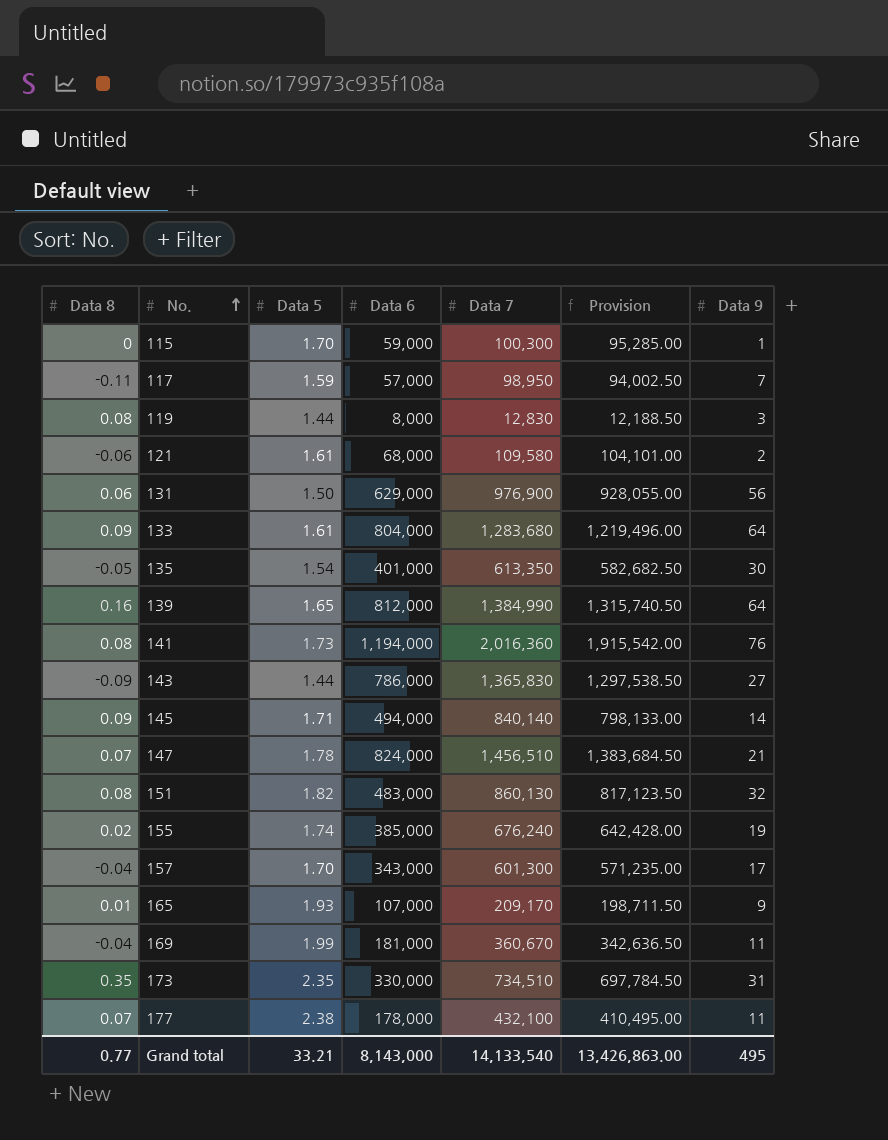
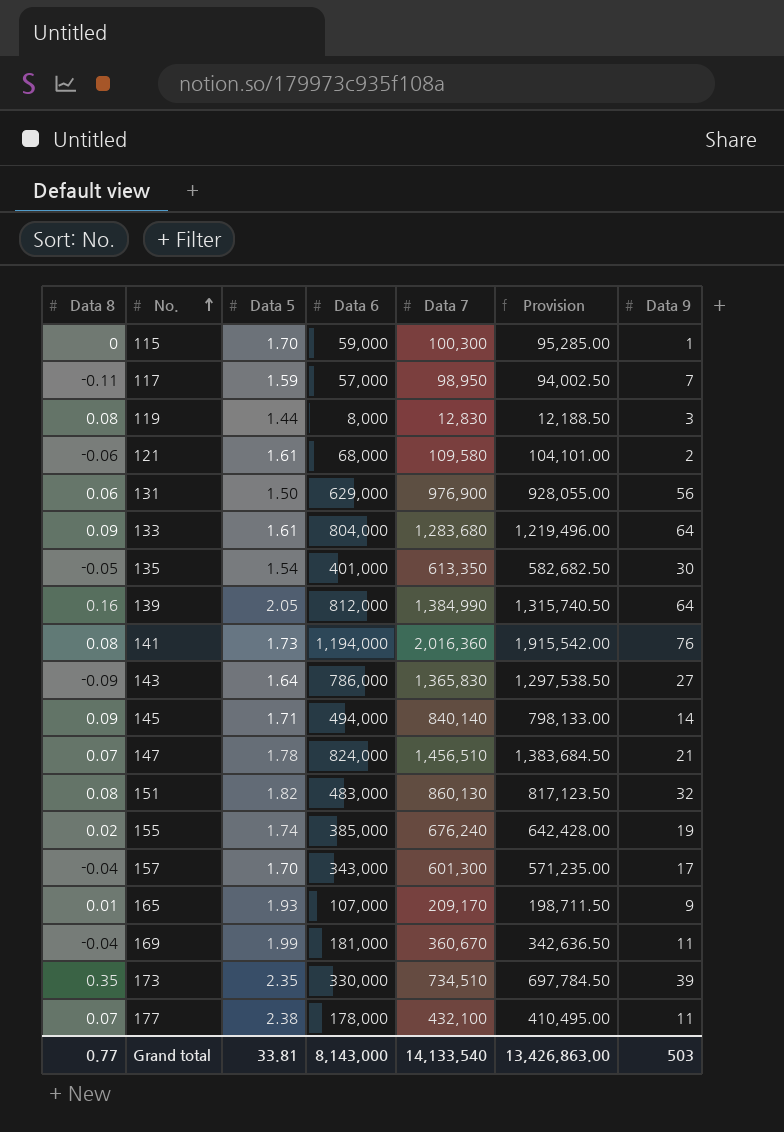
139 | Data 5: 1.65 -> 2.05
143 | Data 5: 1.44 -> 1.64
173 | Data 9: 31 -> 39
Grand total | Data 5: 33.21 -> 33.81
Grand total | Data 9: 495 -> 503

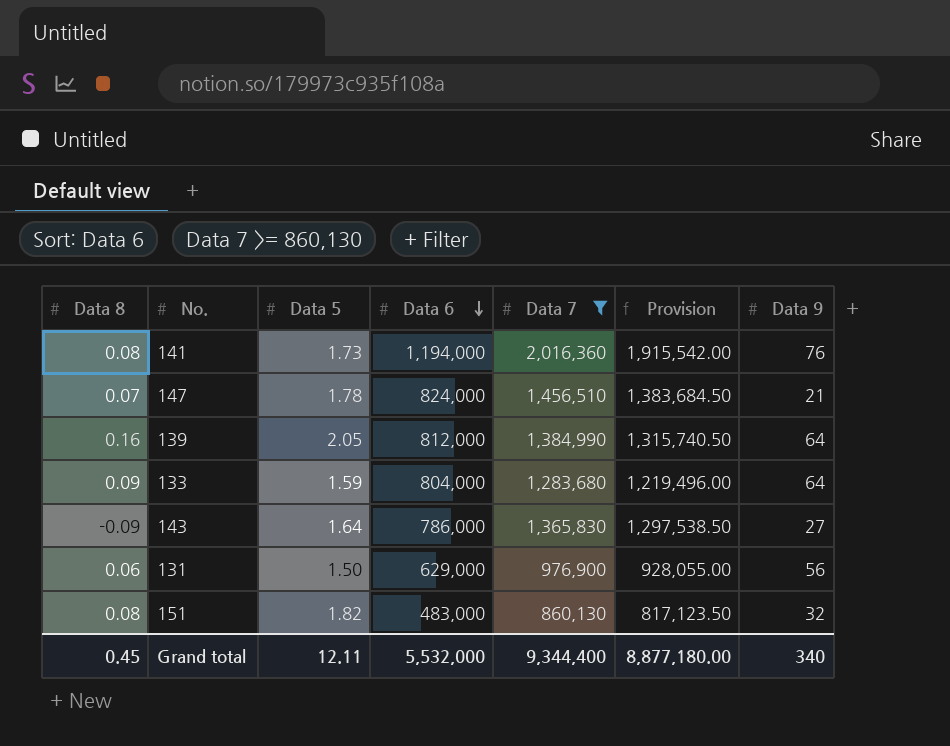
filter: none -> Data 7 >= 860,130
row order: No. ascending -> Data 6 descending
133 | Data 5: 1.61 -> 1.59
Grand total | Data 8: 0.77 -> 0.45
Grand total | Data 5: 33.81 -> 12.11
Grand total | Data 6: 8,143,000 -> 5,532,000
Grand total | Data 7: 14,133,540 -> 9,344,400
Grand total | Provision: 13,426,863.00 -> 8,877,180.00
Grand total | Data 9: 503 -> 340

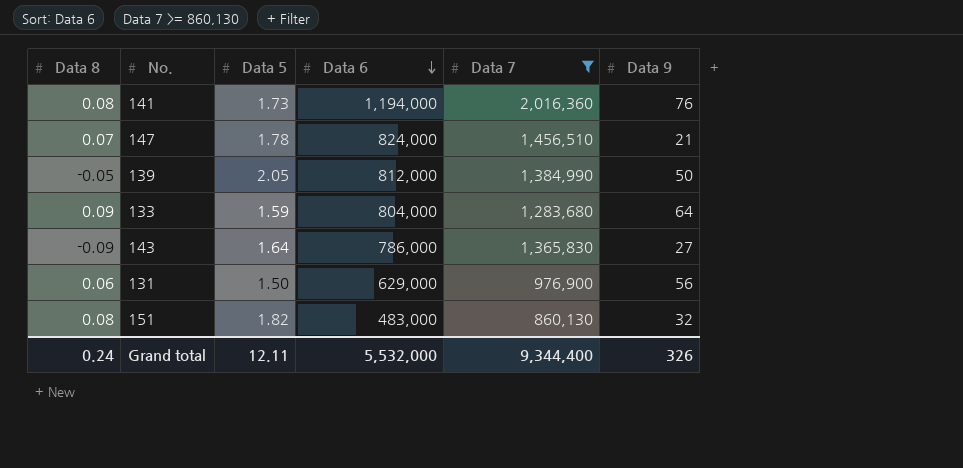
column Provision | formula: [Data 7] * 0.95 -> none
139 | Data 8: 0.16 -> -0.05
139 | Data 9: 64 -> 50
Grand total | Data 8: 0.45 -> 0.24
Grand total | Data 9: 340 -> 326

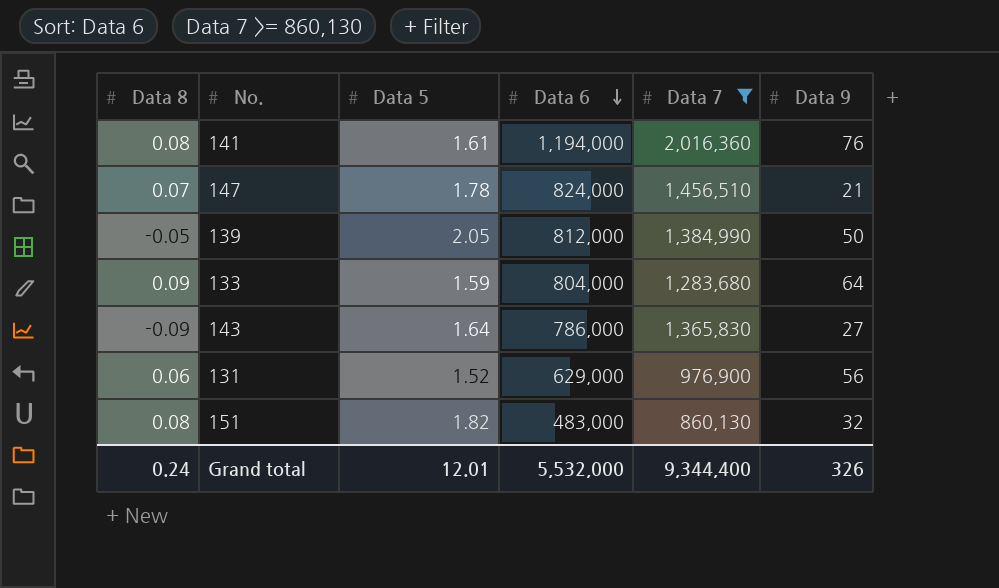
141 | Data 5: 1.73 -> 1.61
131 | Data 5: 1.50 -> 1.52
Grand total | Data 5: 12.11 -> 12.01

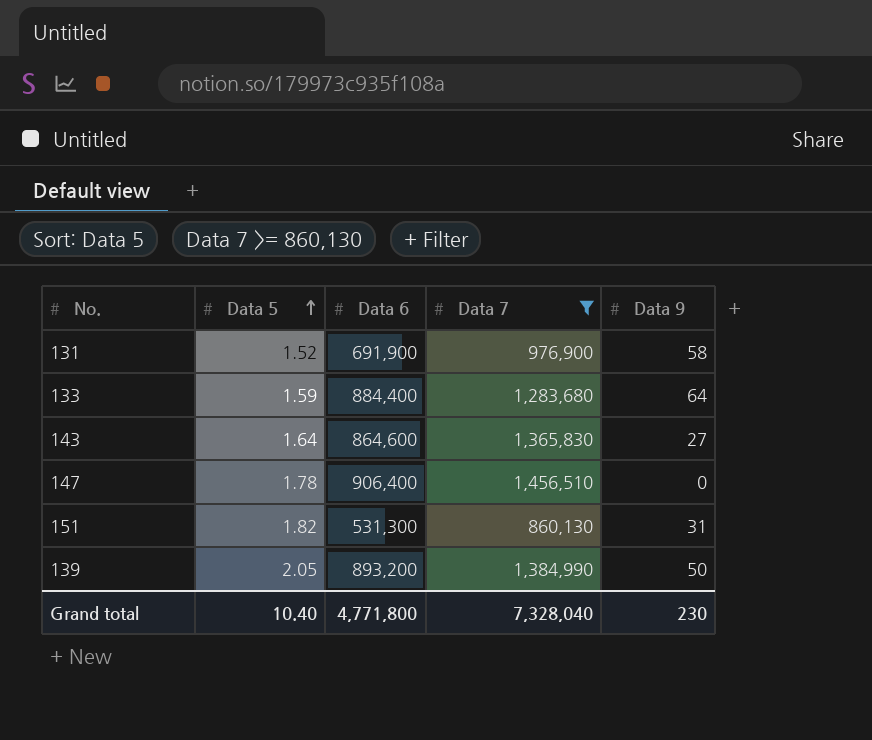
row order: Data 6 descending -> Data 5 ascending
column Data 8 | position: 1 -> none
row 141: 0.08 | 1.61 | 1,194,000 | 2,016,360 | 76 -> none
131 | Data 6: 629,000 -> 691,900
131 | Data 9: 56 -> 58
133 | Data 6: 804,000 -> 884,400
143 | Data 6: 786,000 -> 864,600
147 | Data 6: 824,000 -> 906,400
147 | Data 9: 21 -> 0
151 | Data 6: 483,000 -> 531,300
151 | Data 9: 32 -> 31
139 | Data 6: 812,000 -> 893,200
Grand total | Data 5: 12.01 -> 10.40
Grand total | Data 6: 5,532,000 -> 4,771,800
Grand total | Data 7: 9,344,400 -> 7,328,040
Grand total | Data 9: 326 -> 230

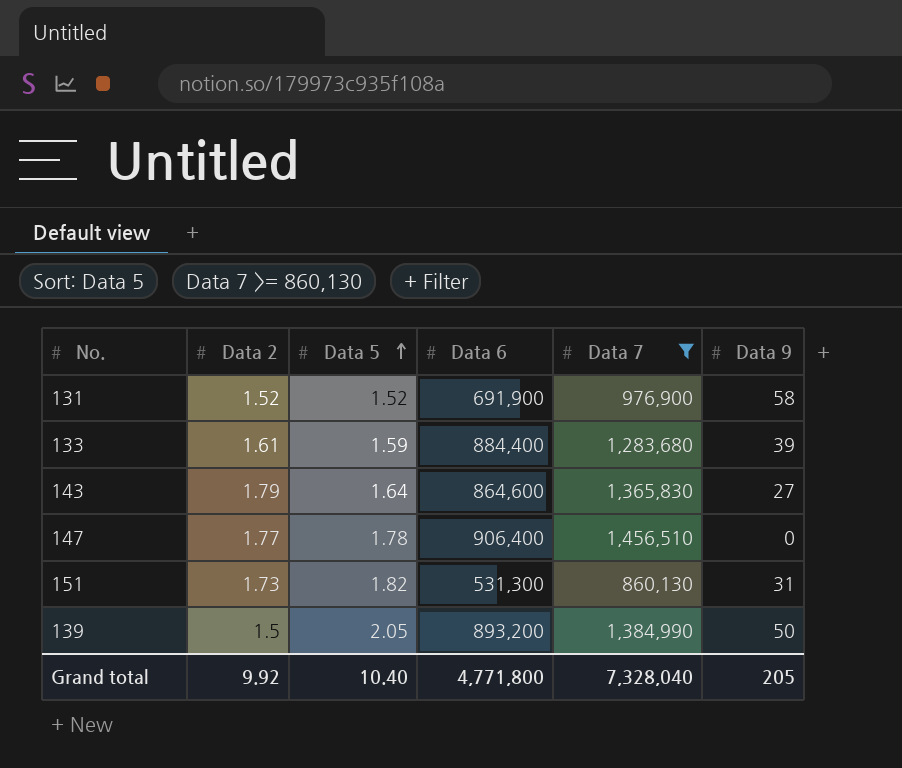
column Data 2 | position: none -> 2
133 | Data 9: 64 -> 39
Grand total | Data 9: 230 -> 205

